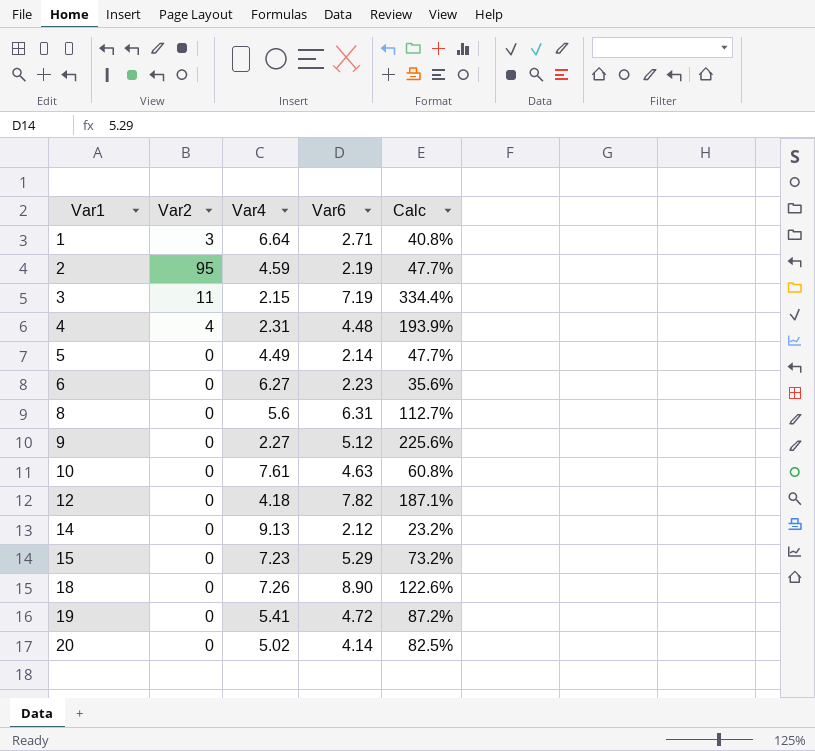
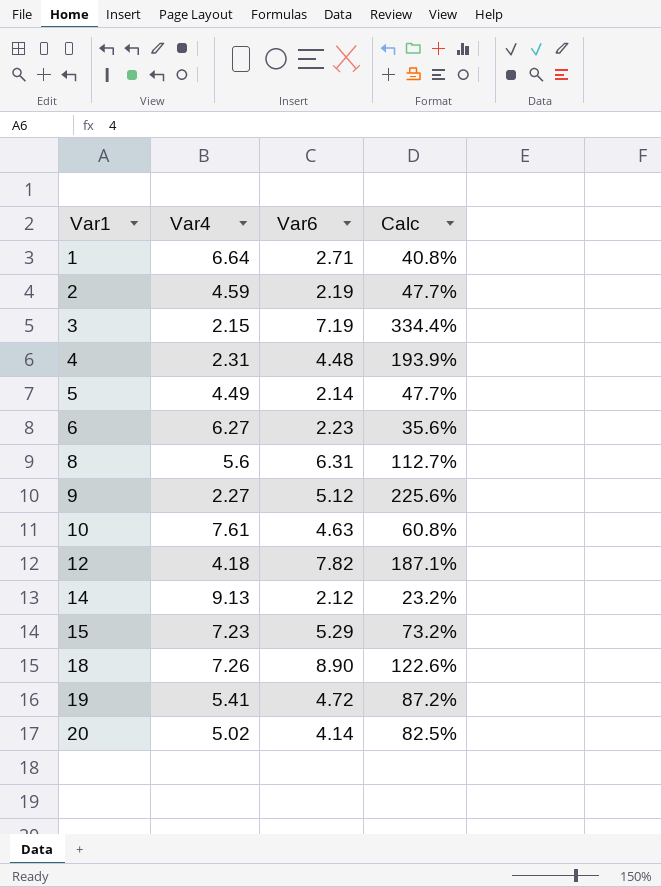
column Var2 | position: 2 -> none

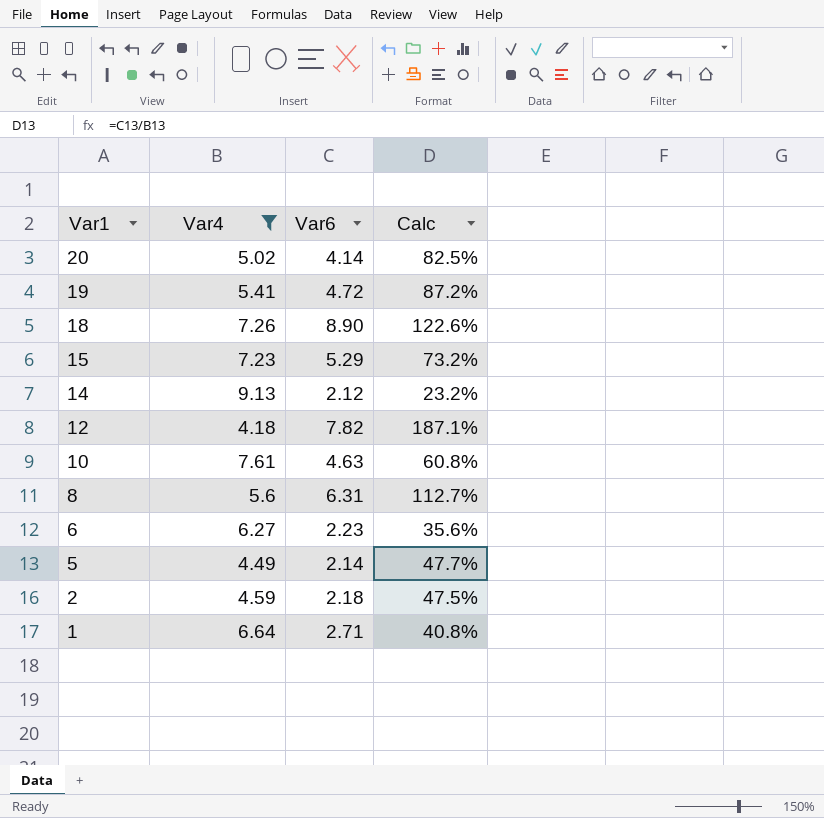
filter: none -> Var4 >= 4.18
row order: Var1 ascending -> Var1 descending
2 | Var6: 2.19 -> 2.18
2 | Calc: 47.7% -> 47.5%

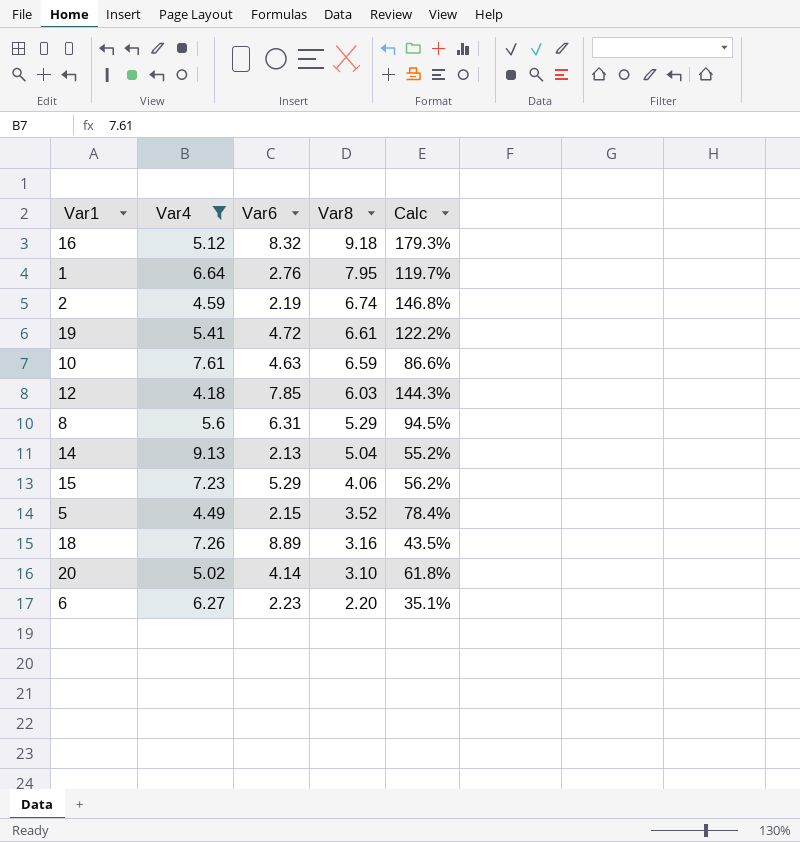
row order: Var1 descending -> Var8 descending
column Var8 | position: none -> 4
column Calc | formula: [Var6] / [Var4] -> [Var8] / [Var4]
row 16: none -> 5.12 | 8.32 | 9.18 | 179.3%
1 | Var6: 2.71 -> 2.76
2 | Var6: 2.18 -> 2.19
12 | Var6: 7.82 -> 7.85
14 | Var6: 2.12 -> 2.13
5 | Var6: 2.14 -> 2.15
18 | Var6: 8.90 -> 8.89

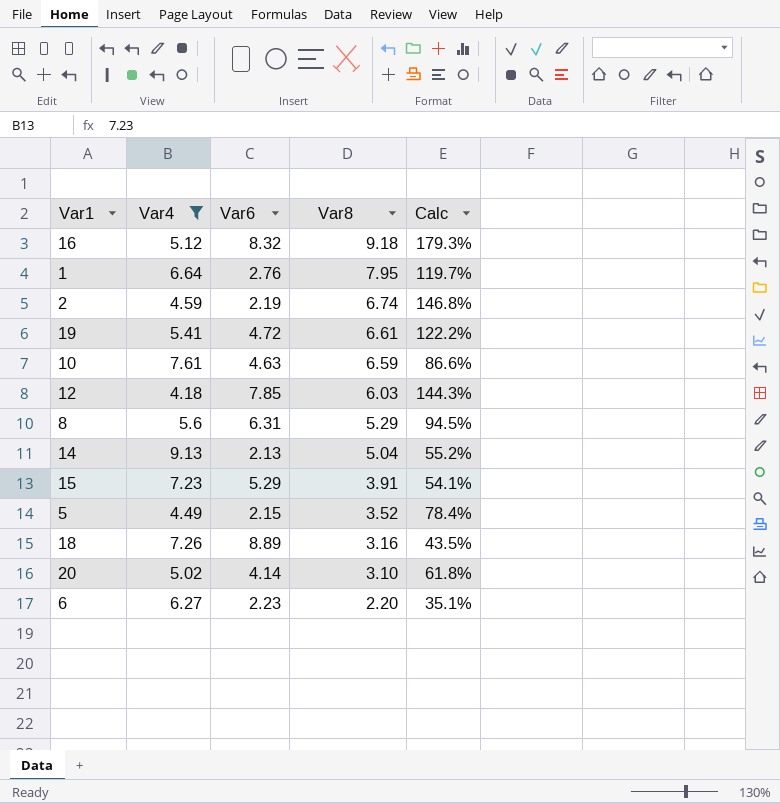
15 | Var8: 4.06 -> 3.91
15 | Calc: 56.2% -> 54.1%

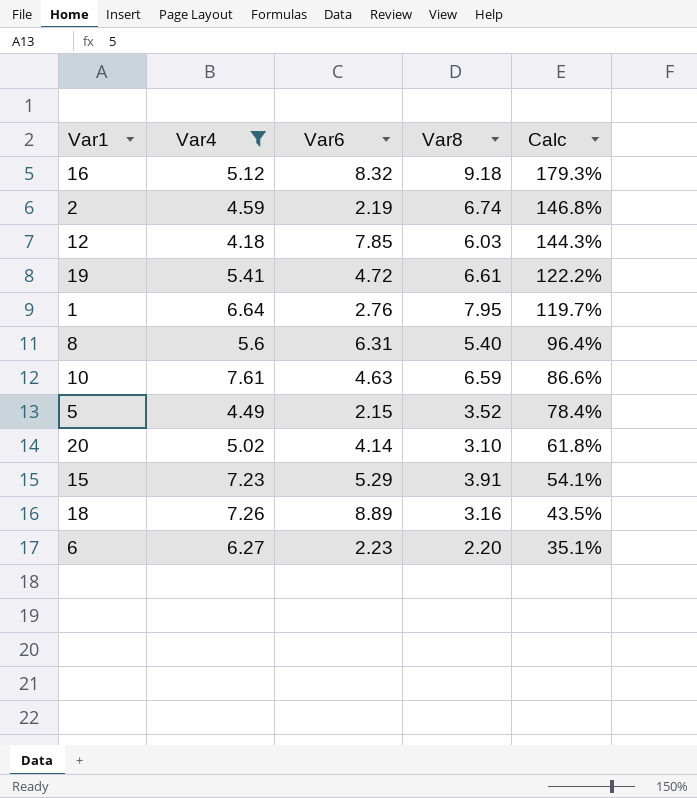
row order: Var8 descending -> Calc descending
row 14: 9.13 | 2.13 | 5.04 | 55.2% -> none
8 | Var8: 5.29 -> 5.40
8 | Calc: 94.5% -> 96.4%

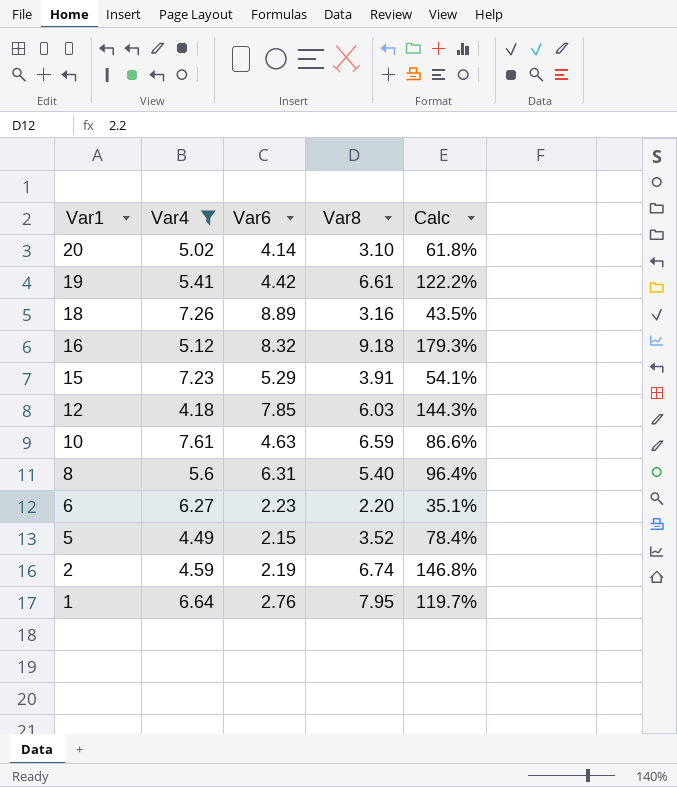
row order: Calc descending -> Var1 descending
19 | Var6: 4.72 -> 4.42

